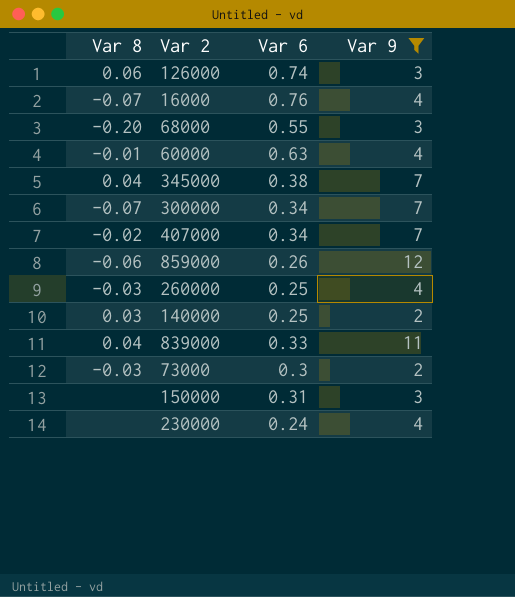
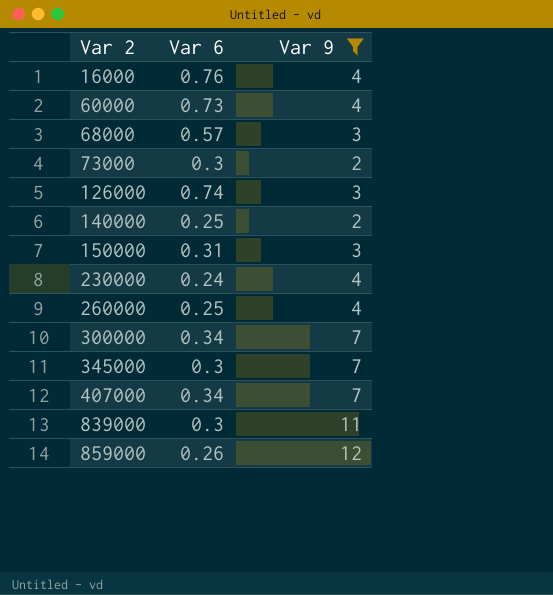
row order: none -> Var 2 ascending
column Var 8 | position: 1 -> none
60000 | Var 6: 0.63 -> 0.73
68000 | Var 6: 0.55 -> 0.57
345000 | Var 6: 0.38 -> 0.3
839000 | Var 6: 0.33 -> 0.3

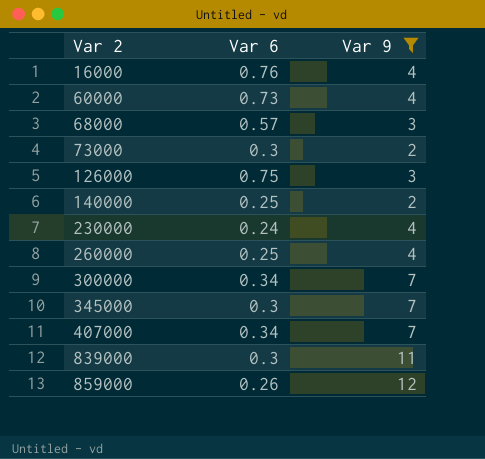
row 150000: 0.31 | 3 -> none
126000 | Var 6: 0.74 -> 0.75

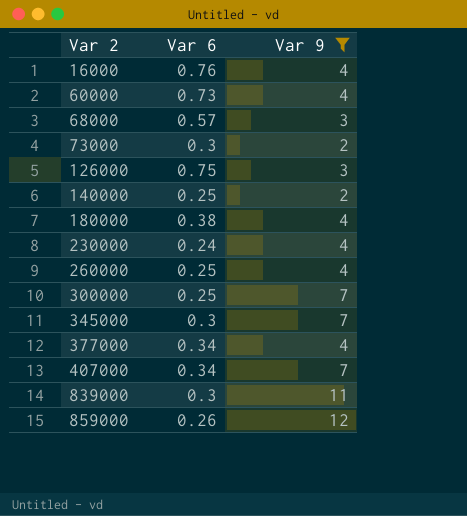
row 180000: none -> 0.38 | 4
300000 | Var 6: 0.34 -> 0.25
row 377000: none -> 0.34 | 4

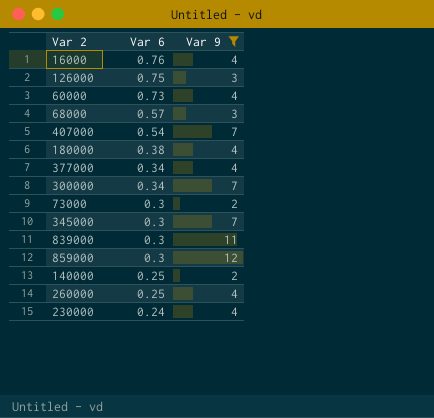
row order: Var 2 ascending -> Var 6 descending
407000 | Var 6: 0.34 -> 0.54
300000 | Var 6: 0.25 -> 0.34
859000 | Var 6: 0.26 -> 0.3

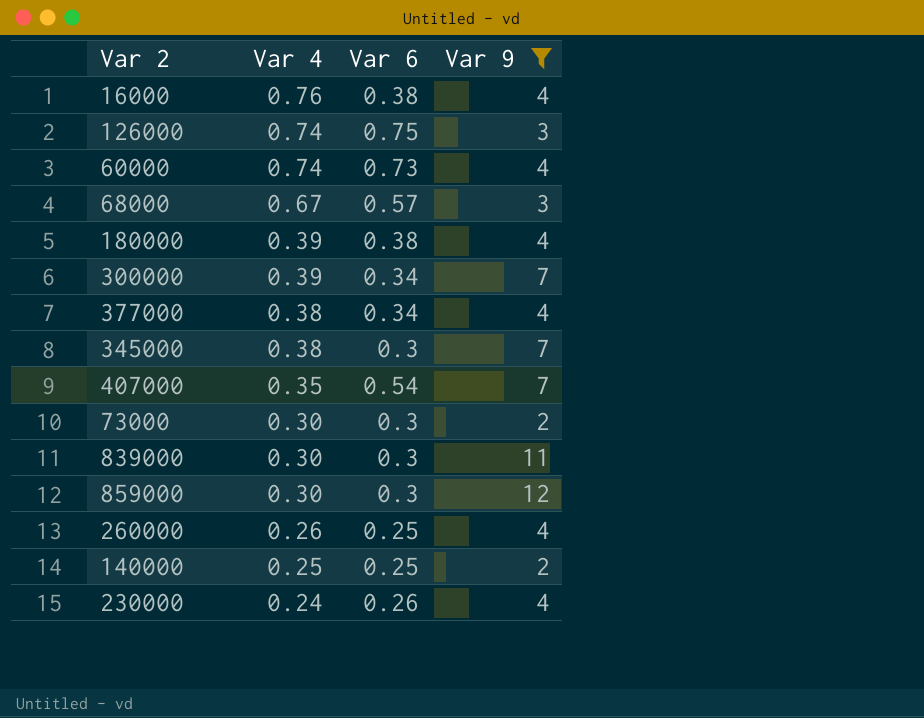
row order: Var 6 descending -> Var 4 descending
column Var 4 | position: none -> 2
16000 | Var 6: 0.76 -> 0.38
230000 | Var 6: 0.24 -> 0.26

